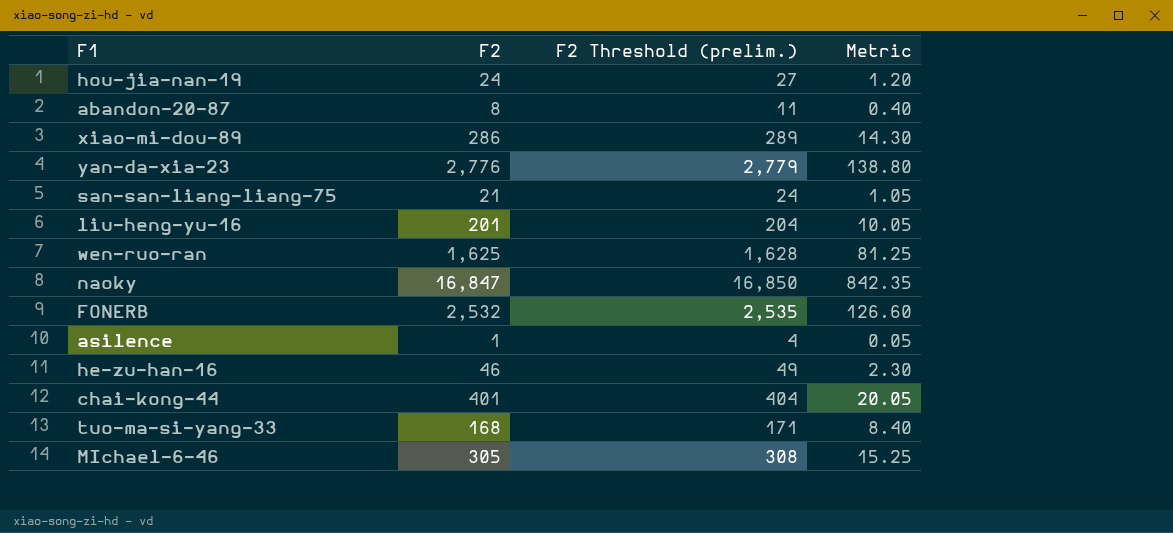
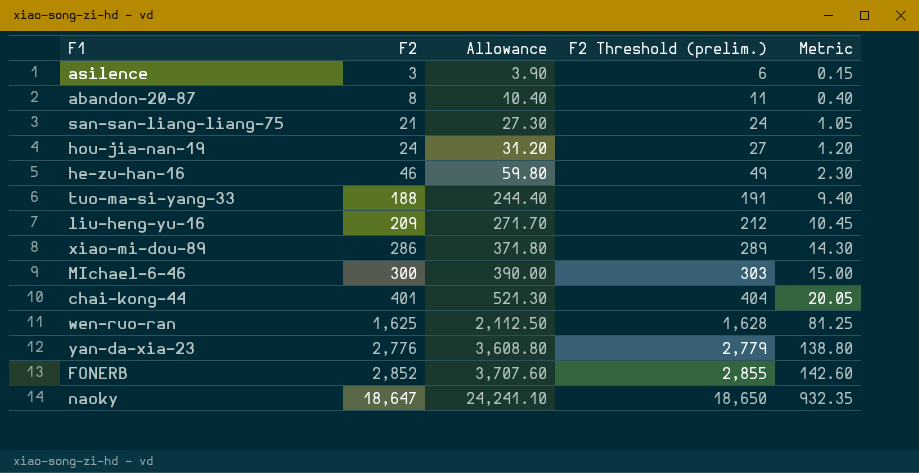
row order: none -> F2 ascending
column Allowance | formula: none -> [F2] * 1.3
asilence | F2: 1 -> 3
asilence | F2 Threshold (prelim.): 4 -> 6
asilence | Metric: 0.05 -> 0.15
tuo-ma-si-yang-33 | F2: 168 -> 188
tuo-ma-si-yang-33 | F2 Threshold (prelim.): 171 -> 191
tuo-ma-si-yang-33 | Metric: 8.40 -> 9.40
liu-heng-yu-16 | F2: 201 -> 209
liu-heng-yu-16 | F2 Threshold (prelim.): 204 -> 212
liu-heng-yu-16 | Metric: 10.05 -> 10.45
MIchael-6-46 | F2: 305 -> 300
MIchael-6-46 | F2 Threshold (prelim.): 308 -> 303
MIchael-6-46 | Metric: 15.25 -> 15.00
FONERB | F2: 2,532 -> 2,852
FONERB | F2 Threshold (prelim.): 2,535 -> 2,855
FONERB | Metric: 126.60 -> 142.60
naoky | F2: 16,847 -> 18,647
naoky | F2 Threshold (prelim.): 16,850 -> 18,650
naoky | Metric: 842.35 -> 932.35

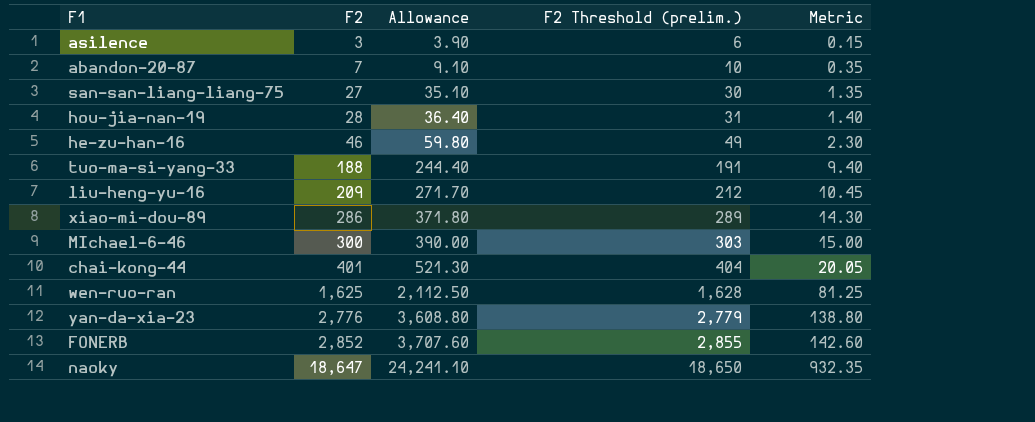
abandon-20-87 | F2: 8 -> 7
abandon-20-87 | Allowance: 10.40 -> 9.10
abandon-20-87 | F2 Threshold (prelim.): 11 -> 10
abandon-20-87 | Metric: 0.40 -> 0.35
san-san-liang-liang-75 | F2: 21 -> 27
san-san-liang-liang-75 | Allowance: 27.30 -> 35.10
san-san-liang-liang-75 | F2 Threshold (prelim.): 24 -> 30
san-san-liang-liang-75 | Metric: 1.05 -> 1.35
hou-jia-nan-19 | F2: 24 -> 28
hou-jia-nan-19 | Allowance: 31.20 -> 36.40
hou-jia-nan-19 | F2 Threshold (prelim.): 27 -> 31
hou-jia-nan-19 | Metric: 1.20 -> 1.40

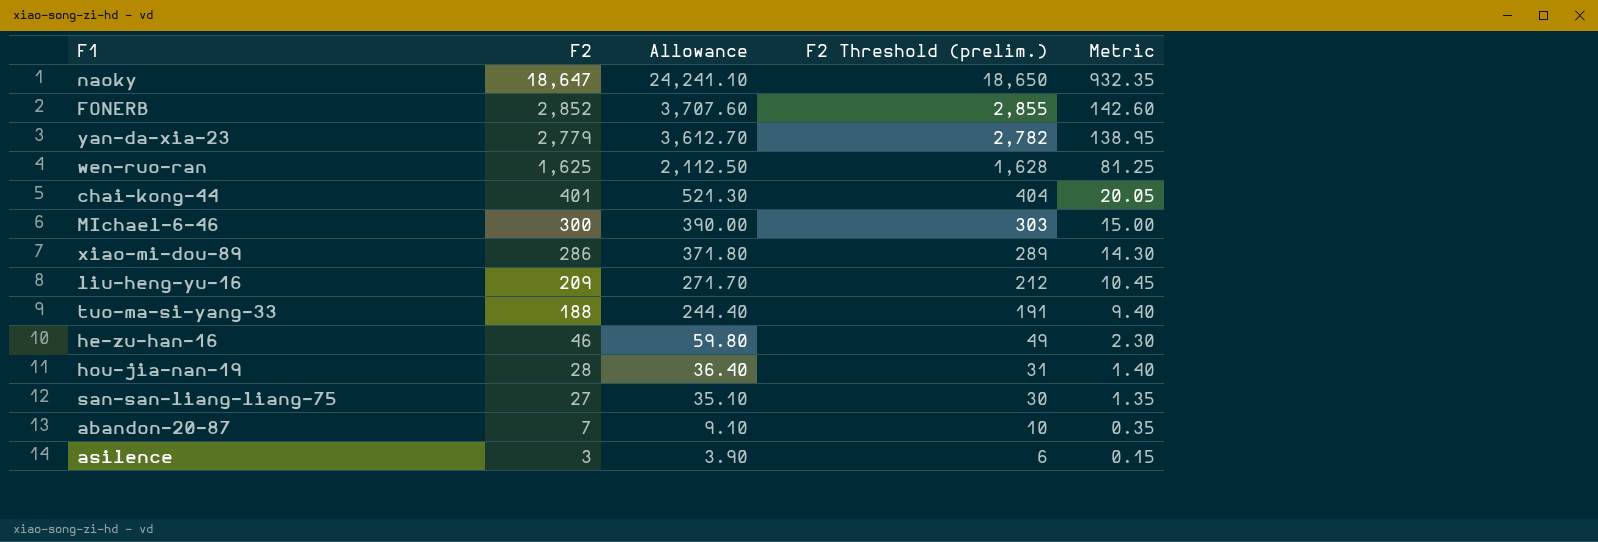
row order: F2 ascending -> F2 descending
yan-da-xia-23 | F2: 2,776 -> 2,779
yan-da-xia-23 | Allowance: 3,608.80 -> 3,612.70
yan-da-xia-23 | F2 Threshold (prelim.): 2,779 -> 2,782
yan-da-xia-23 | Metric: 138.80 -> 138.95

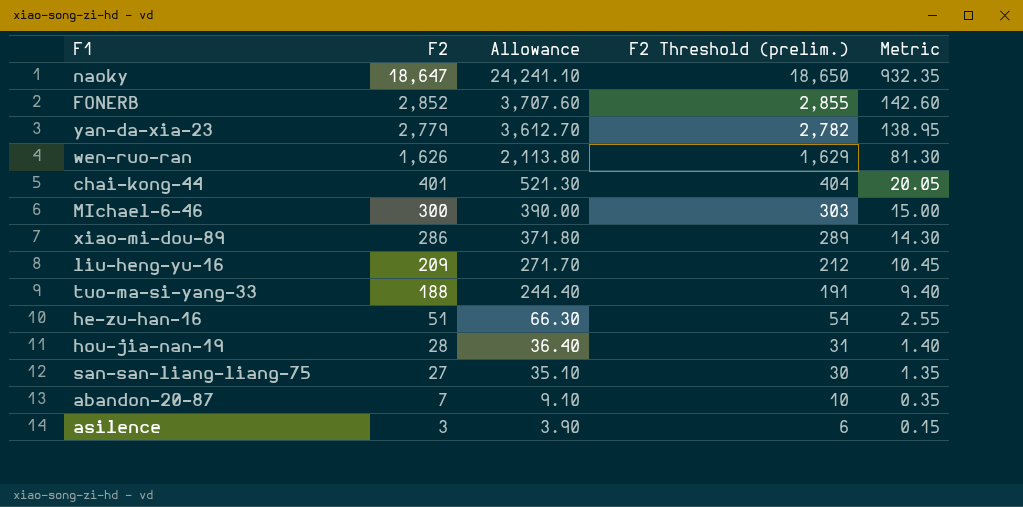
wen-ruo-ran | F2: 1,625 -> 1,626
wen-ruo-ran | Allowance: 2,112.50 -> 2,113.80
wen-ruo-ran | F2 Threshold (prelim.): 1,628 -> 1,629
wen-ruo-ran | Metric: 81.25 -> 81.30
he-zu-han-16 | F2: 46 -> 51
he-zu-han-16 | Allowance: 59.80 -> 66.30
he-zu-han-16 | F2 Threshold (prelim.): 49 -> 54
he-zu-han-16 | Metric: 2.30 -> 2.55

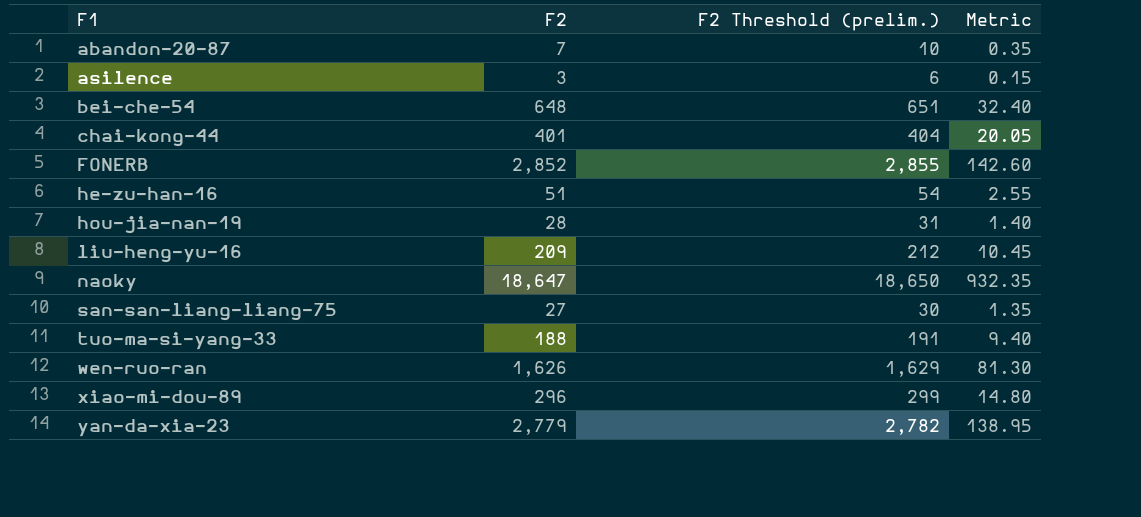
row order: F2 descending -> F1 ascending
column Allowance | formula: [F2] * 1.3 -> none
row MIchael-6-46: 300 | 390.00 | 303 | 15.00 -> none
row bei-che-54: none -> 648 | 651 | 32.40
xiao-mi-dou-89 | F2: 286 -> 296
xiao-mi-dou-89 | F2 Threshold (prelim.): 289 -> 299
xiao-mi-dou-89 | Metric: 14.30 -> 14.80

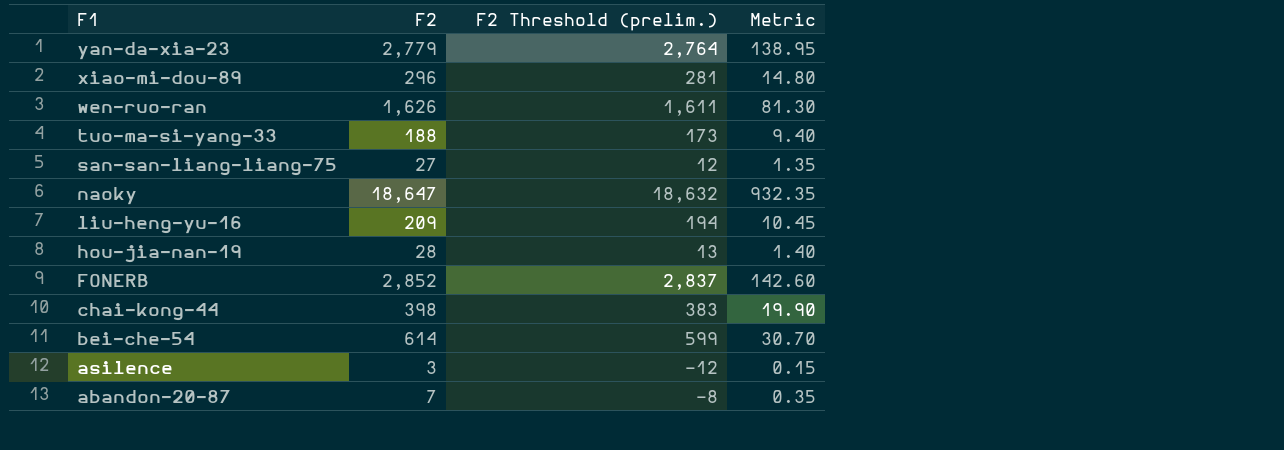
row order: F1 ascending -> F1 descending
column F2 Threshold (prelim.) | formula: [F2] + 3 -> [F2] - 15
row he-zu-han-16: 51 | 54 | 2.55 -> none
chai-kong-44 | F2: 401 -> 398
chai-kong-44 | Metric: 20.05 -> 19.90
bei-che-54 | F2: 648 -> 614
bei-che-54 | Metric: 32.40 -> 30.70

